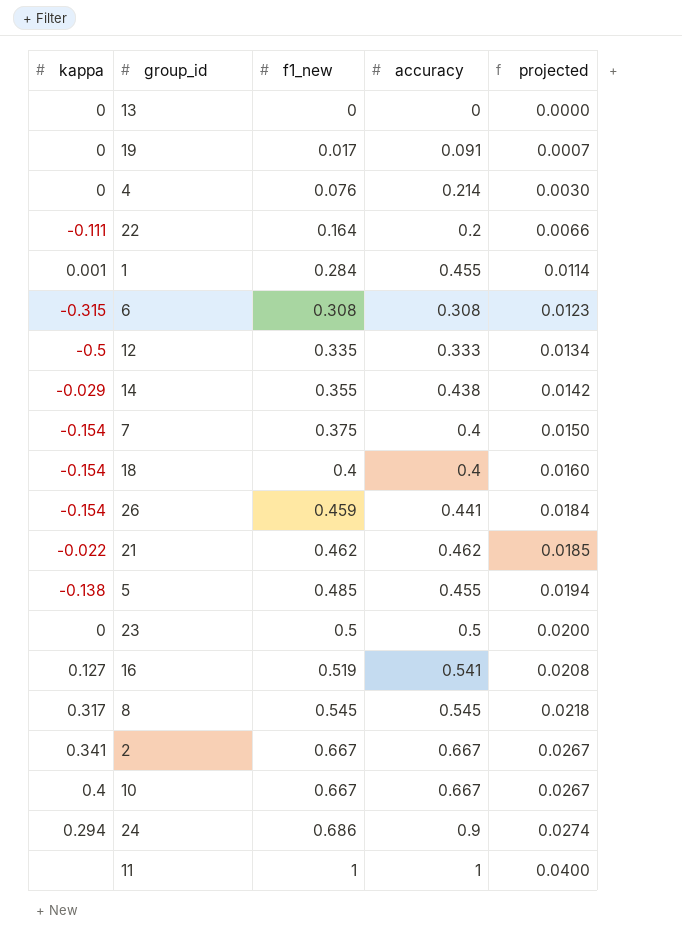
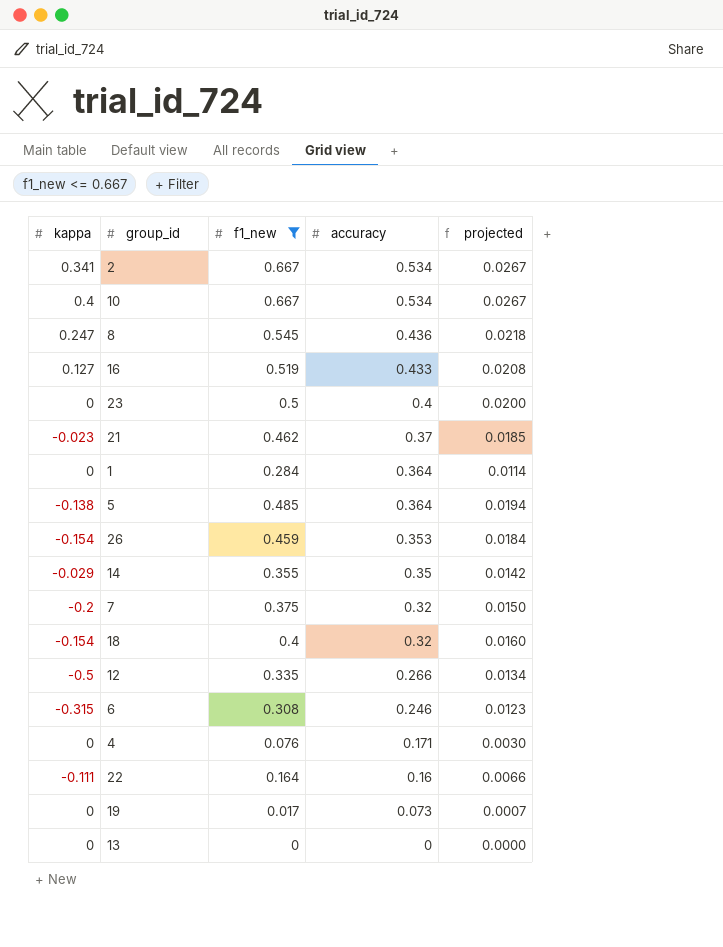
filter: none -> f1_new <= 0.667
row order: f1_new ascending -> accuracy descending
2 | accuracy: 0.667 -> 0.534
10 | accuracy: 0.667 -> 0.534
8 | kappa: 0.317 -> 0.247
8 | accuracy: 0.545 -> 0.436
16 | accuracy: 0.541 -> 0.433
23 | accuracy: 0.5 -> 0.4
21 | kappa: -0.022 -> -0.023
21 | accuracy: 0.462 -> 0.37
1 | kappa: 0.001 -> 0
1 | accuracy: 0.455 -> 0.364
5 | accuracy: 0.455 -> 0.364
26 | accuracy: 0.441 -> 0.353
14 | accuracy: 0.438 -> 0.35
7 | kappa: -0.154 -> -0.2
7 | accuracy: 0.4 -> 0.32
18 | accuracy: 0.4 -> 0.32
12 | accuracy: 0.333 -> 0.266
6 | accuracy: 0.308 -> 0.246
4 | accuracy: 0.214 -> 0.171
22 | accuracy: 0.2 -> 0.16
19 | accuracy: 0.091 -> 0.073

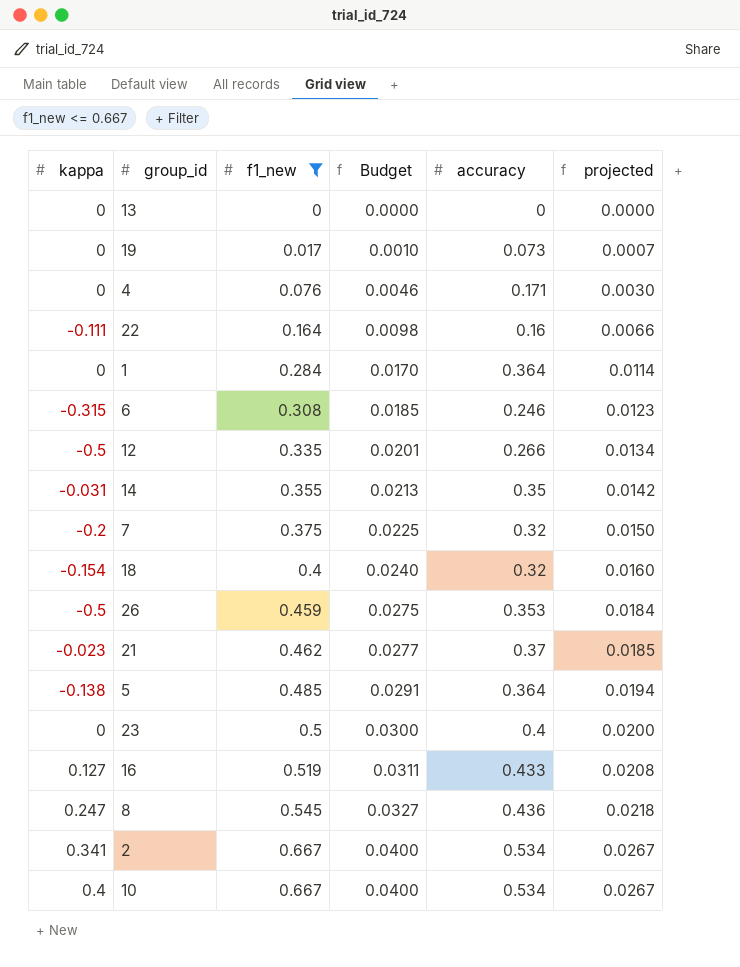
row order: accuracy descending -> f1_new ascending
column Budget | formula: none -> [f1_new] * 0.06
14 | kappa: -0.029 -> -0.031
26 | kappa: -0.154 -> -0.5

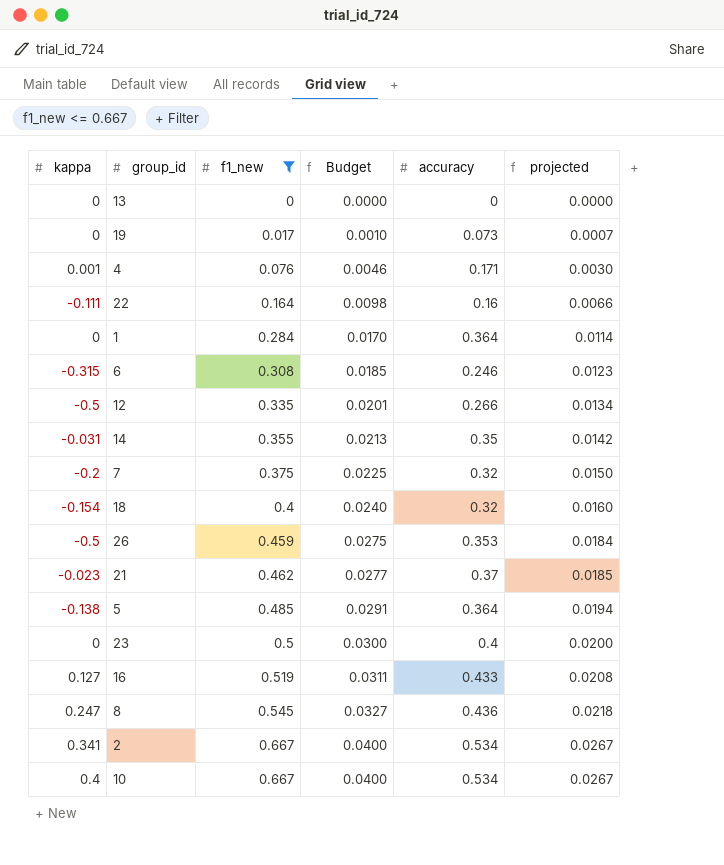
4 | kappa: 0 -> 0.001

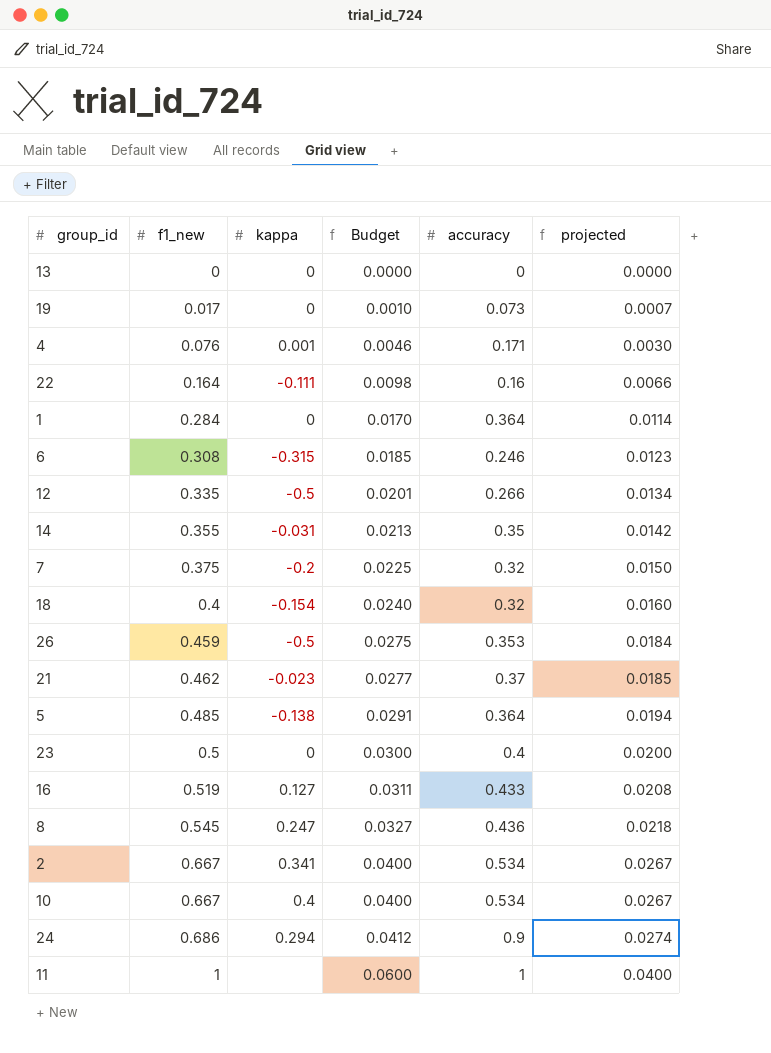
filter: f1_new <= 0.667 -> none
column kappa | position: 1 -> 3

